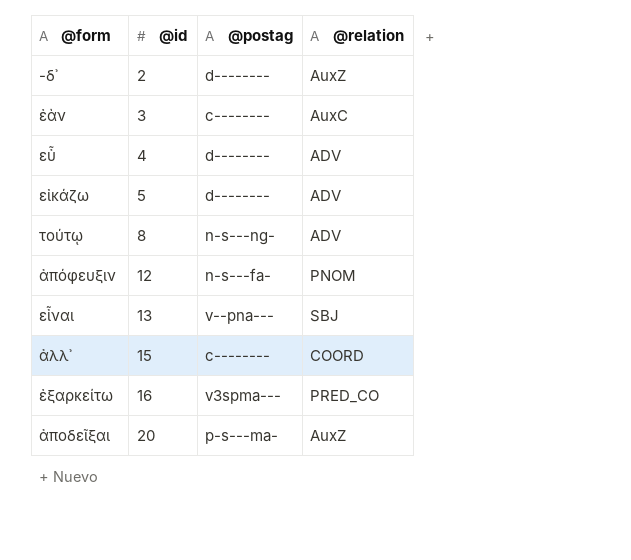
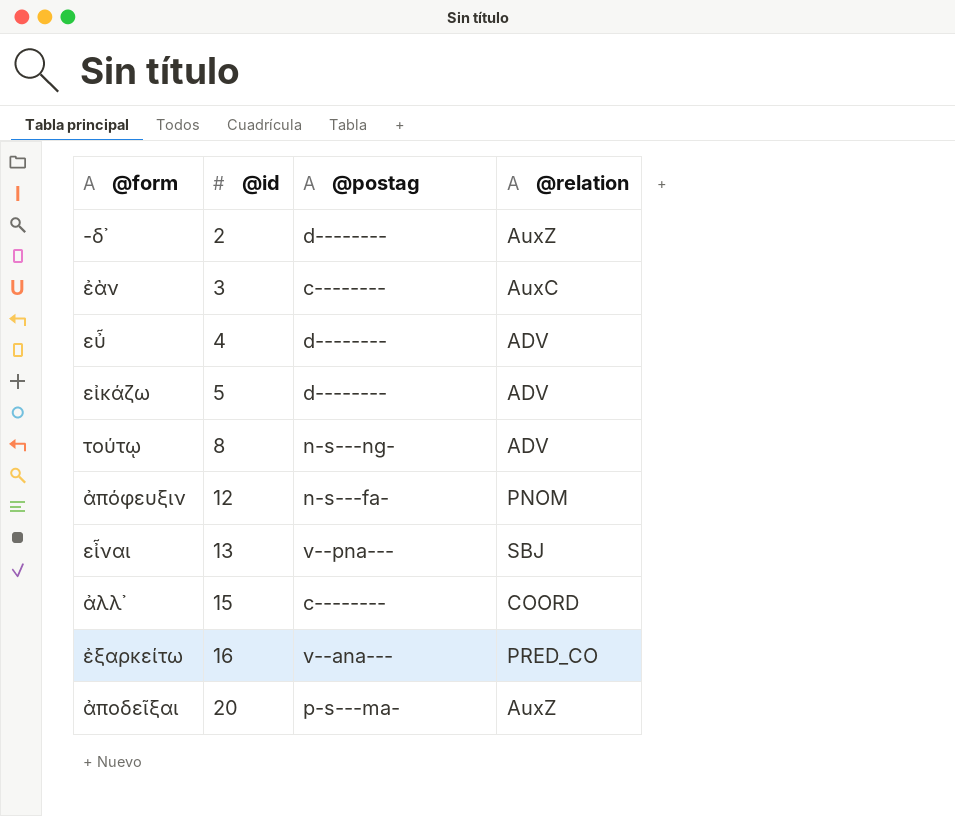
ἐξαρκείτω | @postag: v3spma--- -> v--ana---

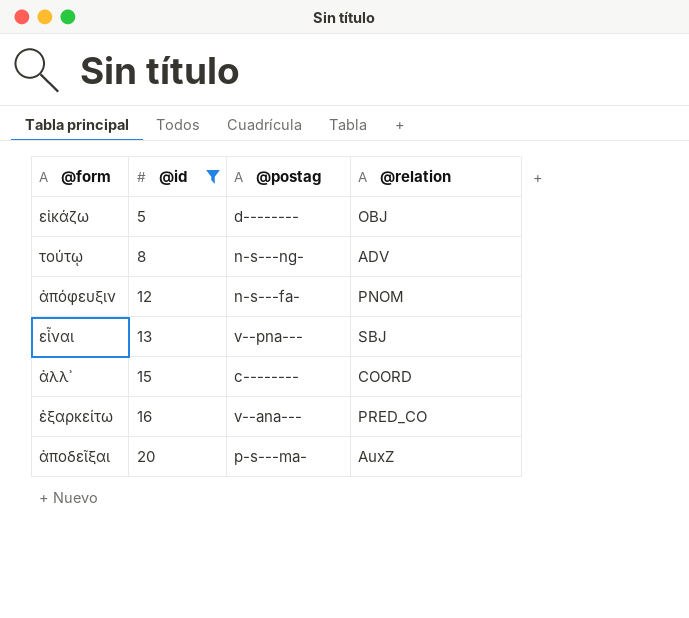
filter: none -> @id >= 5
εἰκάζω | @relation: ADV -> OBJ

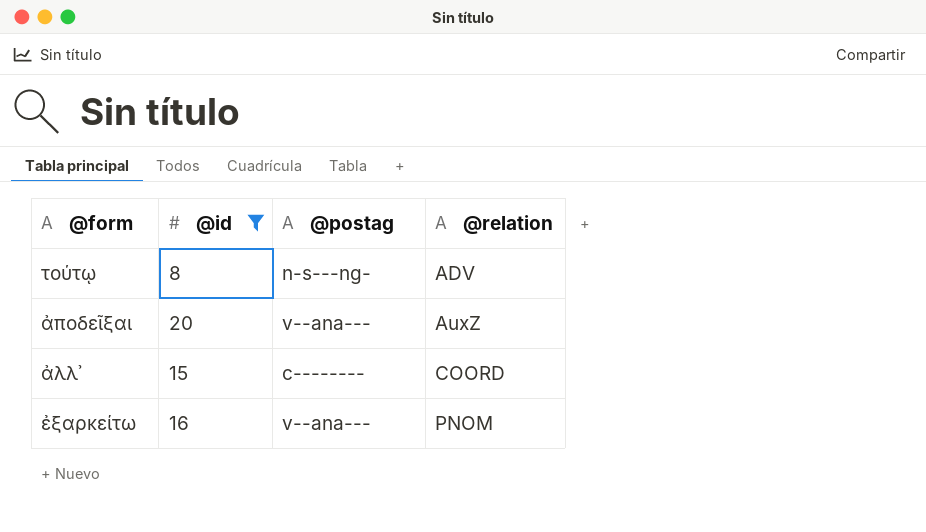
row order: @id ascending -> @relation ascending
row εἰκάζω: 5 | d-------- | OBJ -> none
row ἀπόφευξιν: 12 | n-s---fa- | PNOM -> none
row εἶναι: 13 | v--pna--- | SBJ -> none
ἀποδεῖξαι | @postag: p-s---ma- -> v--ana---
ἐξαρκείτω | @relation: PRED_CO -> PNOM

